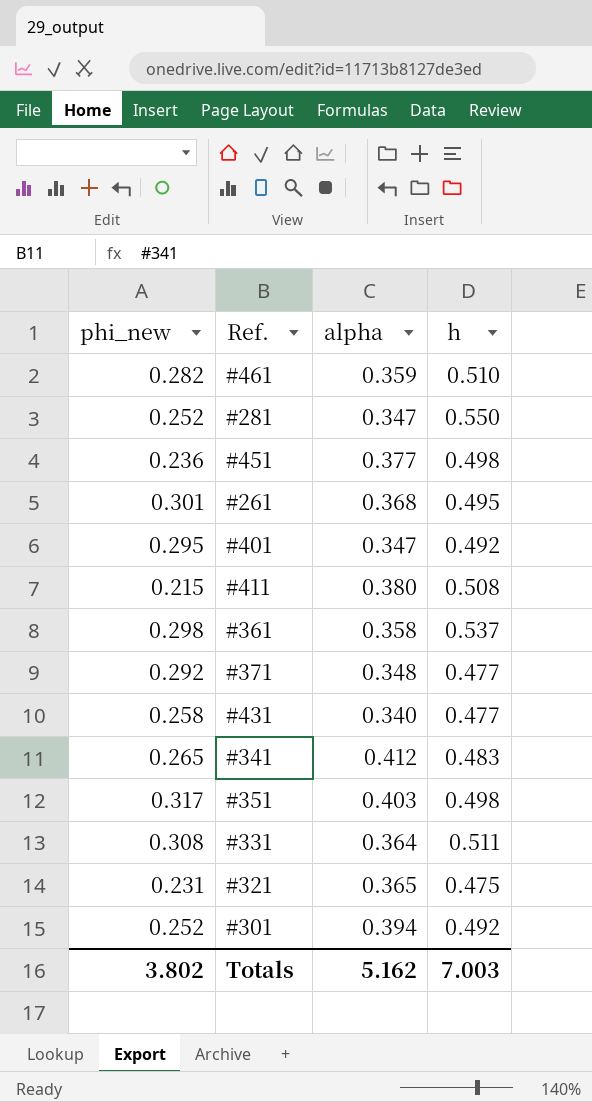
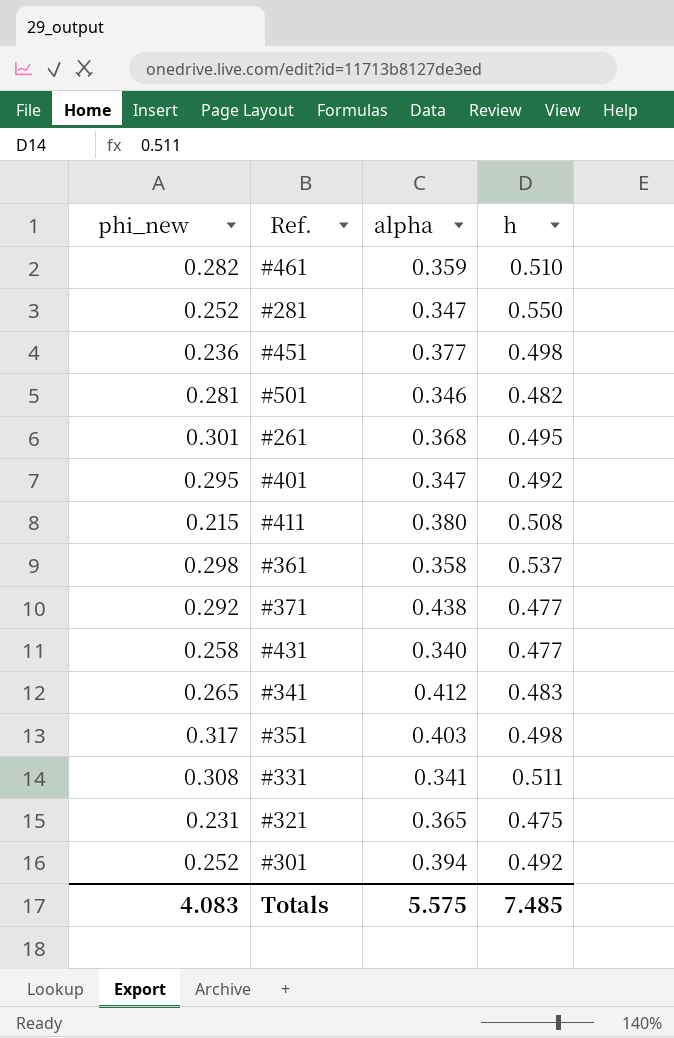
row #501: none -> 0.281 | 0.346 | 0.482
#371 | alpha: 0.348 -> 0.438
#331 | alpha: 0.364 -> 0.341
Totals | phi_new: 3.802 -> 4.083
Totals | alpha: 5.162 -> 5.575
Totals | h: 7.003 -> 7.485

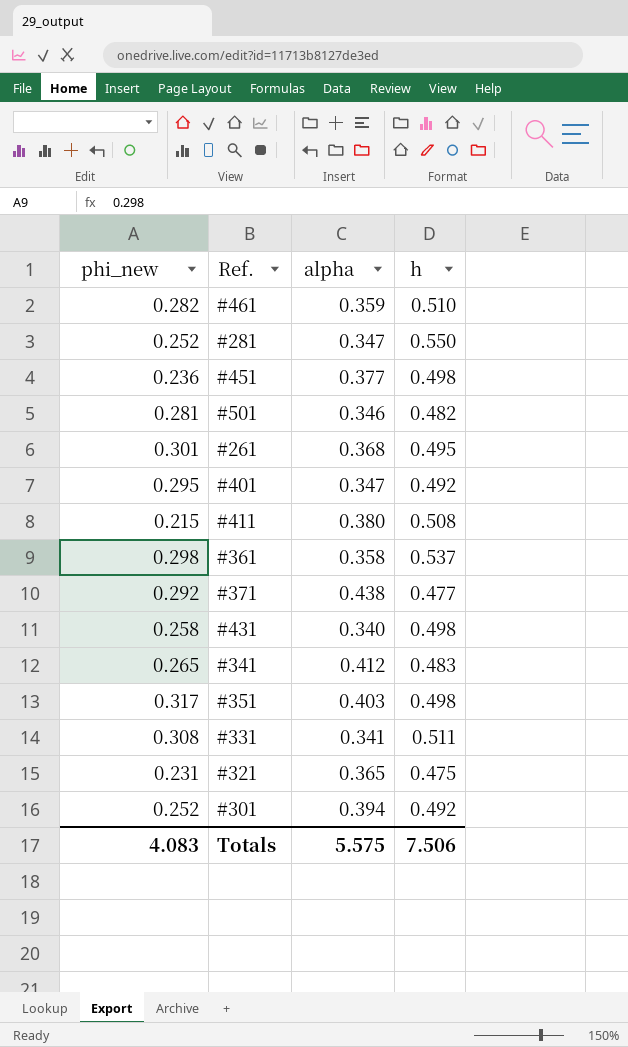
#431 | h: 0.477 -> 0.498
Totals | h: 7.485 -> 7.506

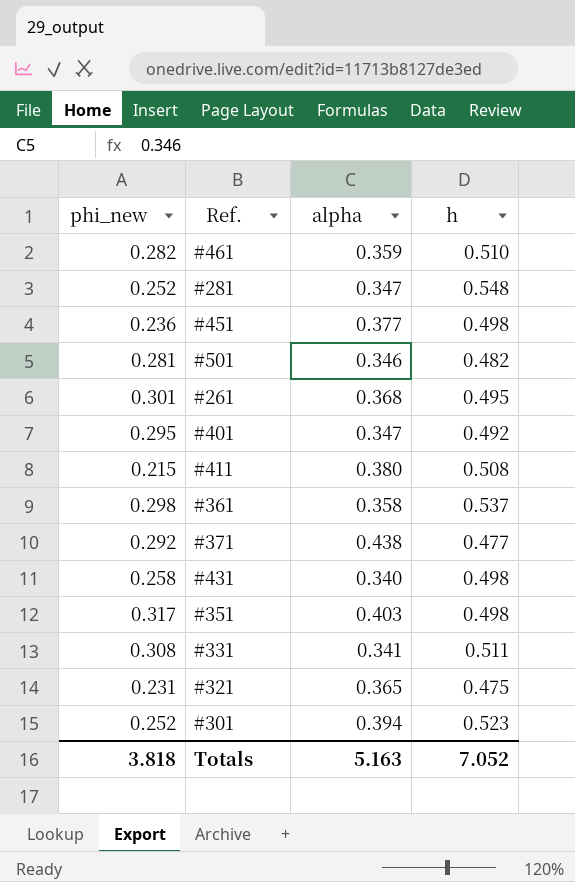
row #341: 0.265 | 0.412 | 0.483 -> none
#281 | h: 0.550 -> 0.548
#301 | h: 0.492 -> 0.523
Totals | phi_new: 4.083 -> 3.818
Totals | alpha: 5.575 -> 5.163
Totals | h: 7.506 -> 7.052

